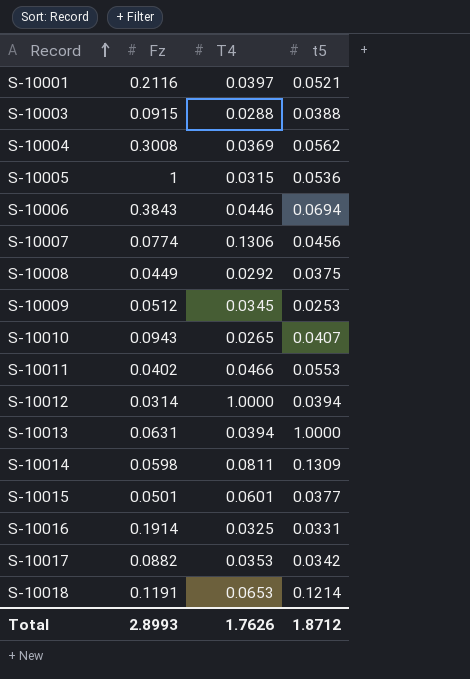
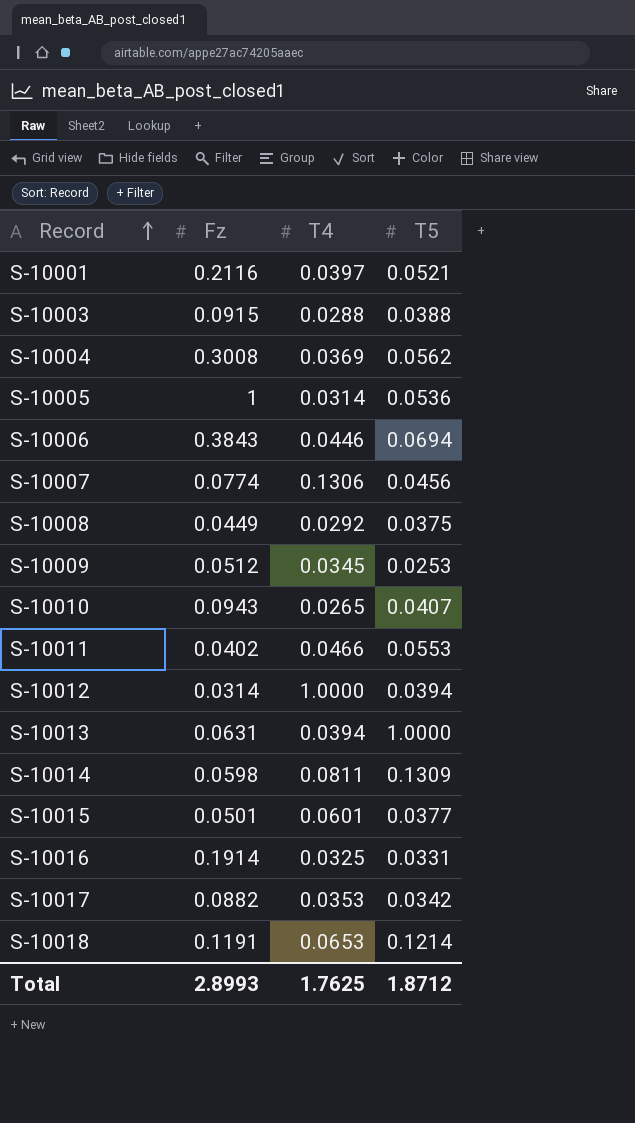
column name: t5 -> T5
S-10005 | T4: 0.0315 -> 0.0314
Total | T4: 1.7626 -> 1.7625

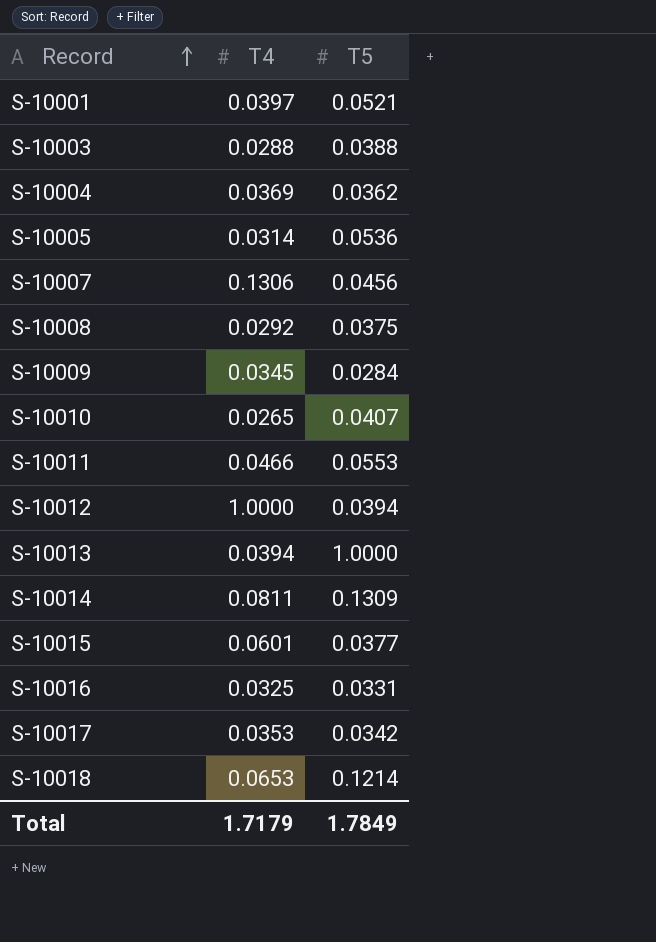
column Fz | position: 2 -> none
row S-10006: 0.3843 | 0.0446 | 0.0694 -> none
S-10004 | T5: 0.0562 -> 0.0362
S-10009 | T5: 0.0253 -> 0.0284
Total | T4: 1.7625 -> 1.7179
Total | T5: 1.8712 -> 1.7849

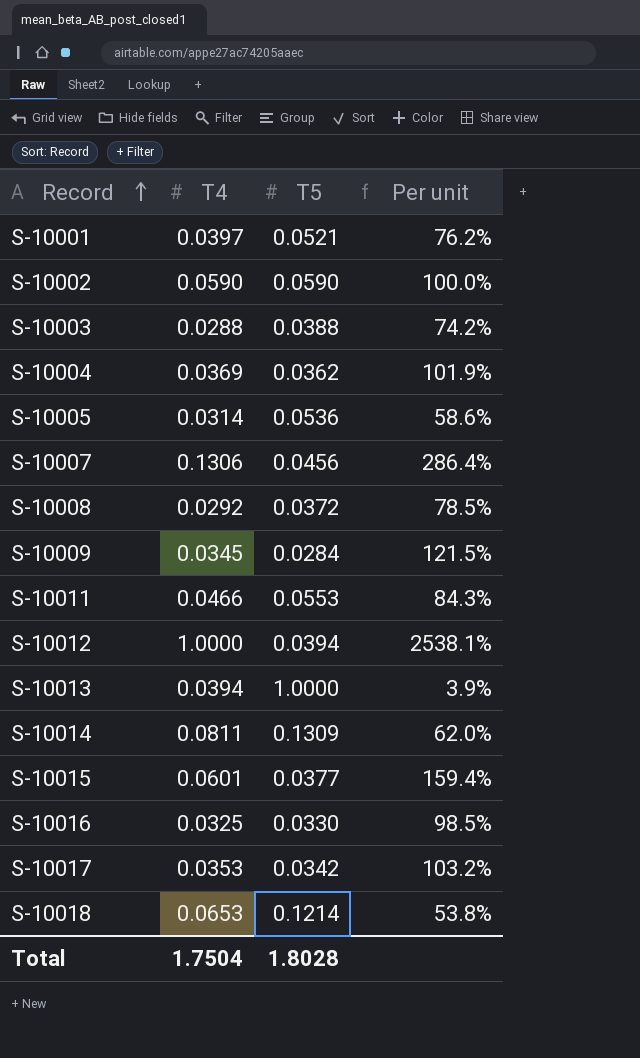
column Per unit | formula: none -> [T4] / [T5]
row S-10010: 0.0265 | 0.0407 -> none
row S-10002: none -> 0.0590 | 0.0590 | 100.0%
S-10008 | T5: 0.0375 -> 0.0372
S-10016 | T5: 0.0331 -> 0.0330
Total | T4: 1.7179 -> 1.7504
Total | T5: 1.7849 -> 1.8028

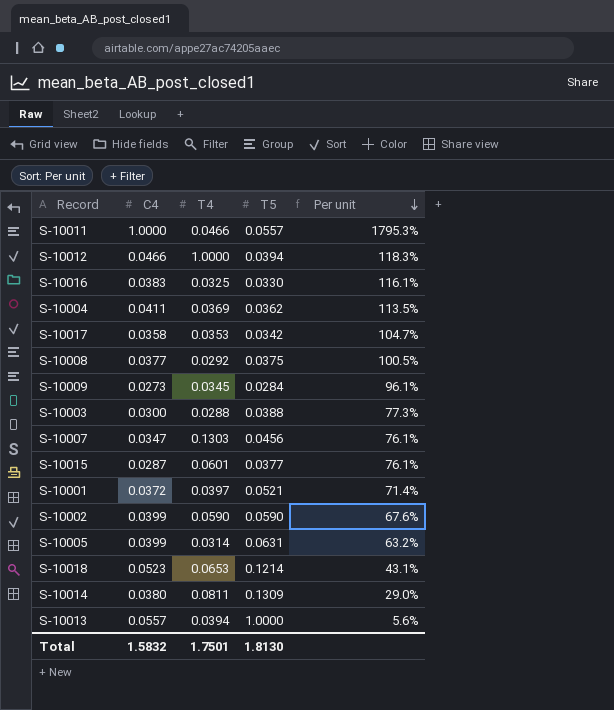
row order: Record ascending -> Per unit descending
column C4 | position: none -> 2
column Per unit | formula: [T4] / [T5] -> [C4] / [T5]
S-10011 | T5: 0.0553 -> 0.0557
S-10008 | T5: 0.0372 -> 0.0375
S-10007 | T4: 0.1306 -> 0.1303
S-10005 | T5: 0.0536 -> 0.0631
Total | T4: 1.7504 -> 1.7501
Total | T5: 1.8028 -> 1.8130

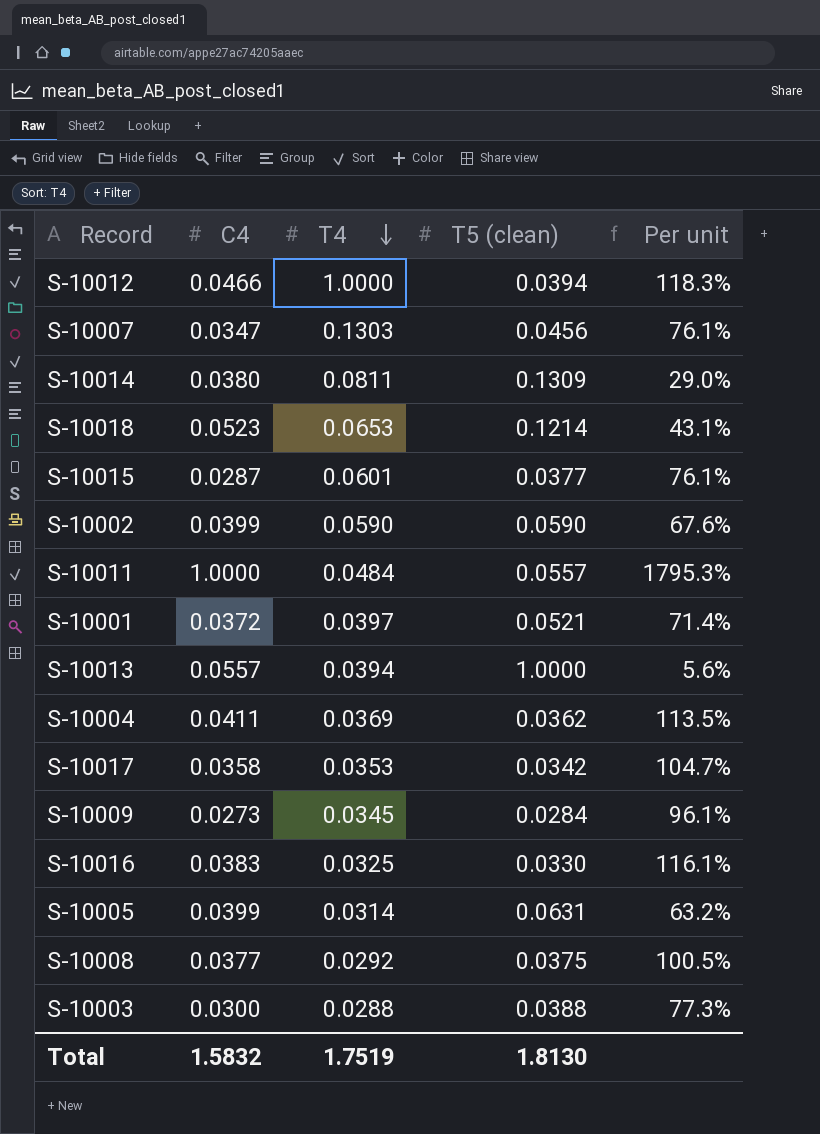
row order: Per unit descending -> T4 descending
column name: T5 -> T5 (clean)
S-10011 | T4: 0.0466 -> 0.0484
Total | T4: 1.7501 -> 1.7519

